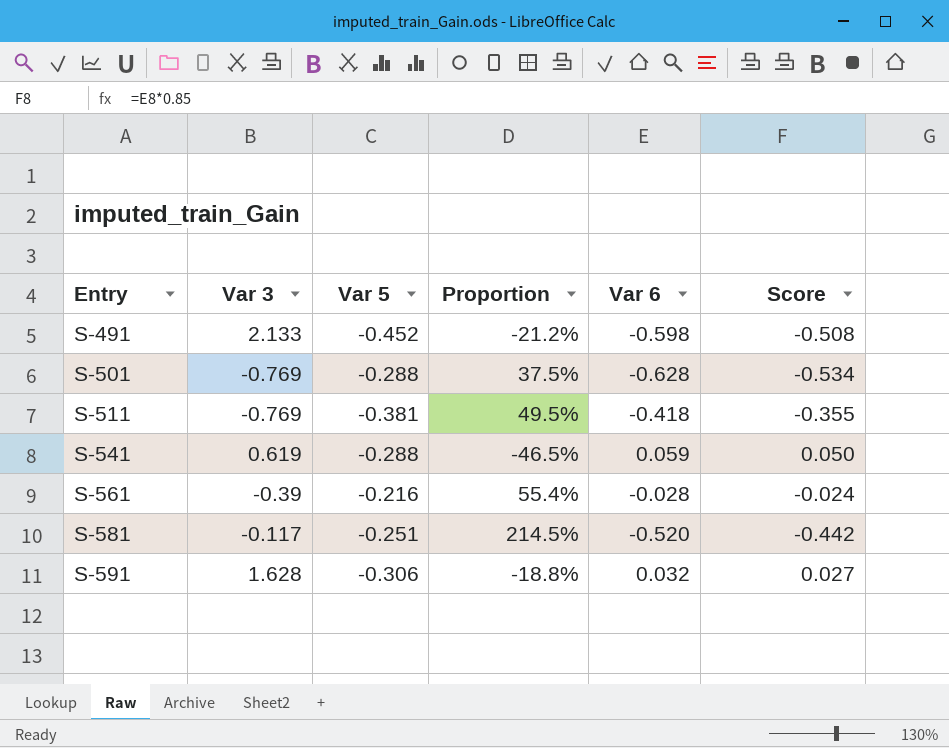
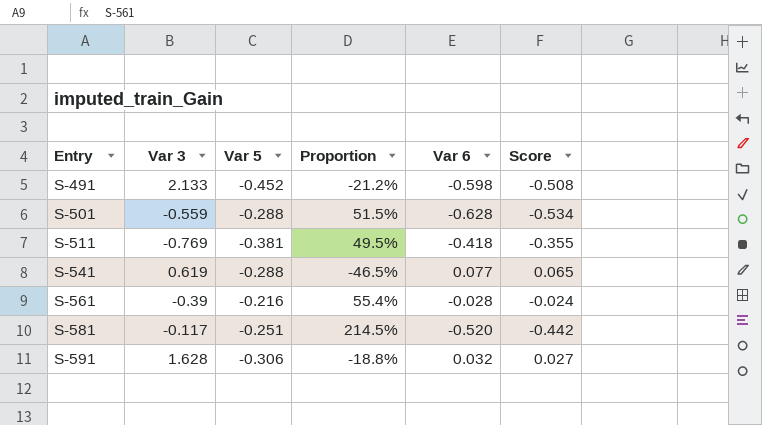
S-501 | Var 3: -0.769 -> -0.559
S-501 | Proportion: 37.5% -> 51.5%
S-541 | Var 6: 0.059 -> 0.077
S-541 | Score: 0.050 -> 0.065

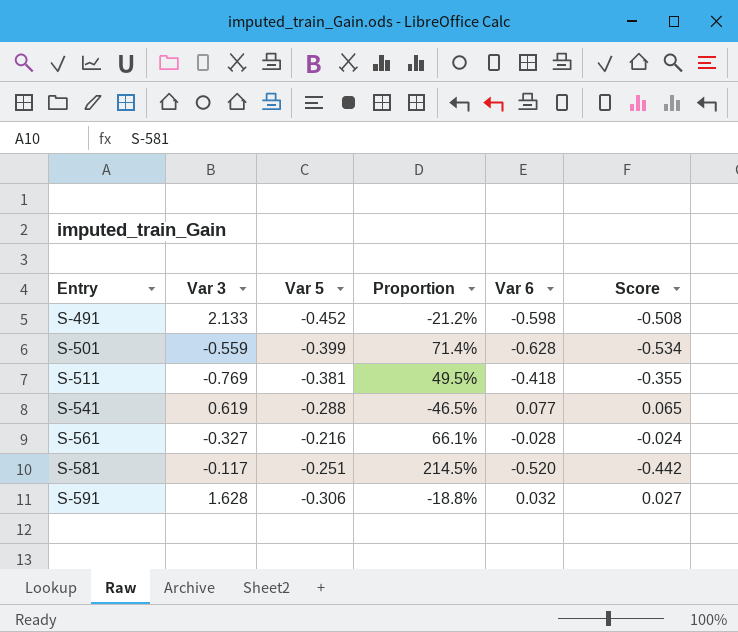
S-501 | Var 5: -0.288 -> -0.399
S-501 | Proportion: 51.5% -> 71.4%
S-561 | Var 3: -0.39 -> -0.327
S-561 | Proportion: 55.4% -> 66.1%

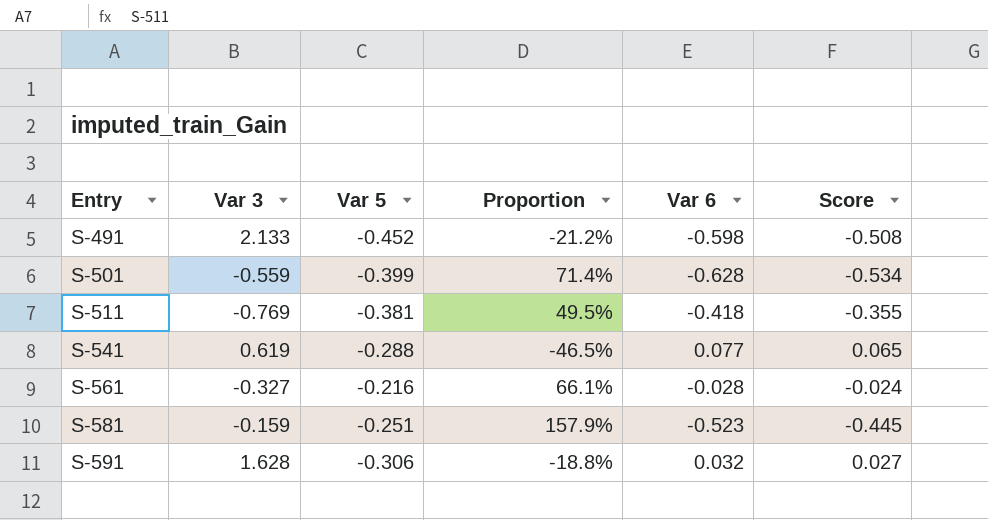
S-581 | Var 3: -0.117 -> -0.159
S-581 | Proportion: 214.5% -> 157.9%
S-581 | Var 6: -0.520 -> -0.523
S-581 | Score: -0.442 -> -0.445

